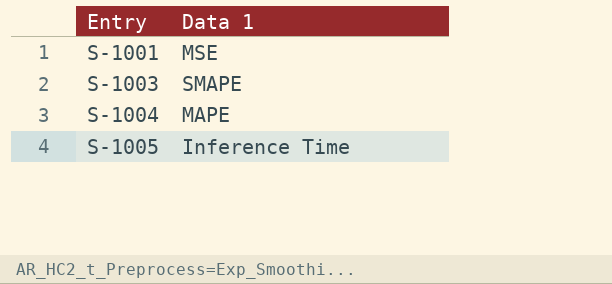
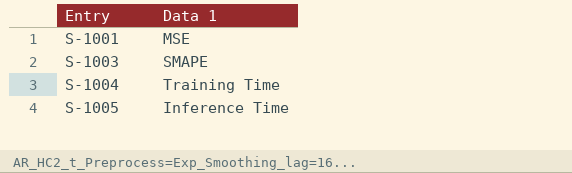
S-1004 | Data 1: MAPE -> Training Time

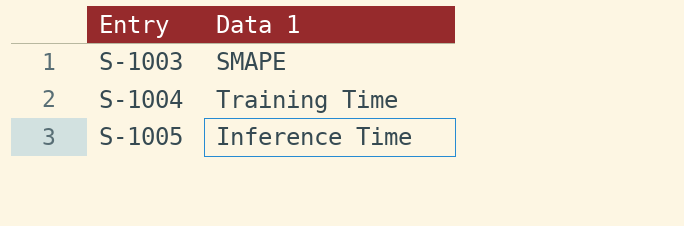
row S-1001: MSE -> none

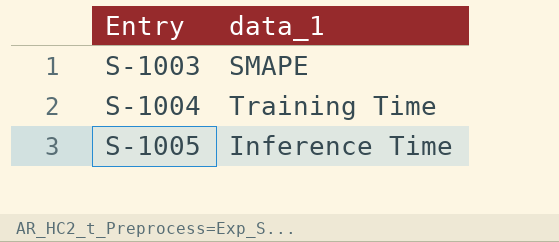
column name: Data 1 -> data_1

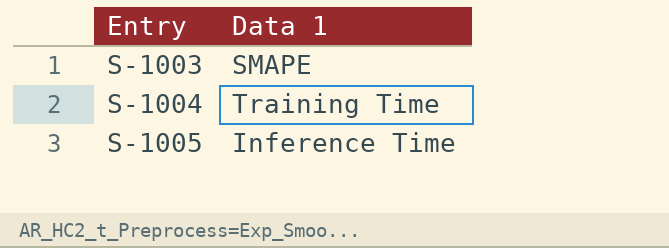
column name: data_1 -> Data 1

